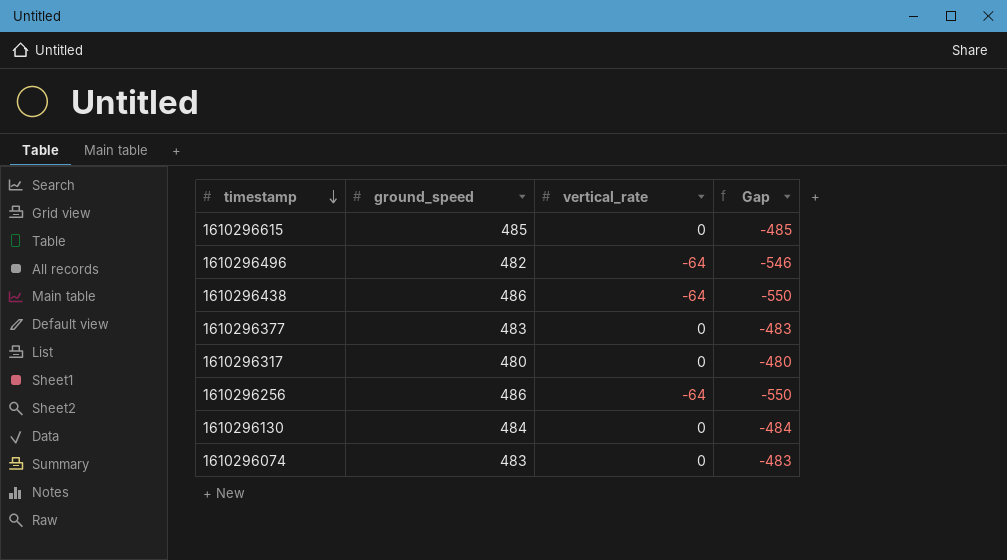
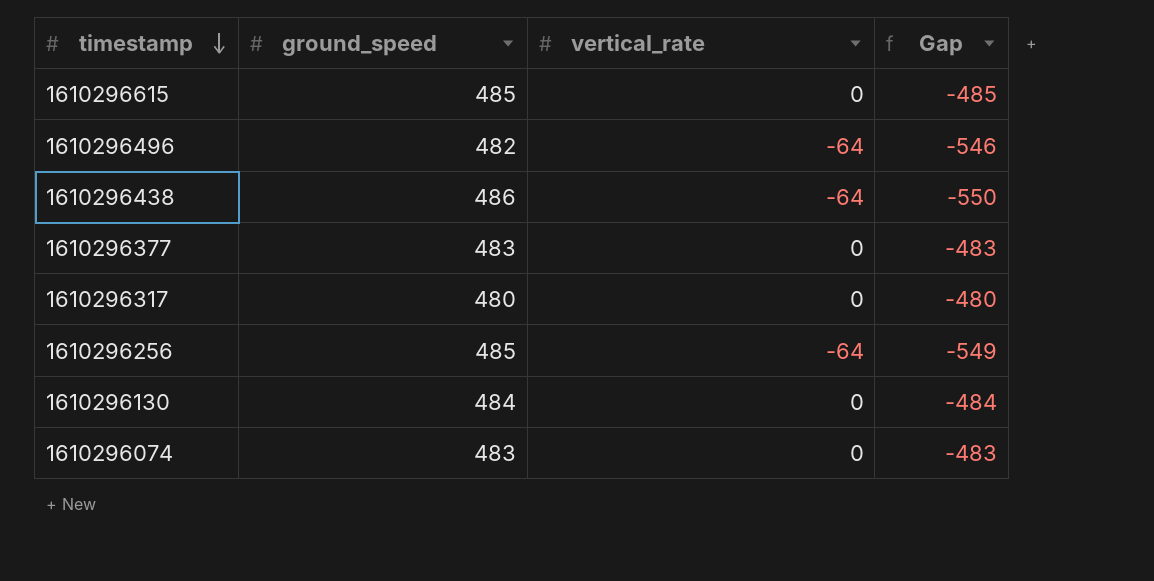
1610296256 | ground_speed: 486 -> 485
1610296256 | Gap: -550 -> -549

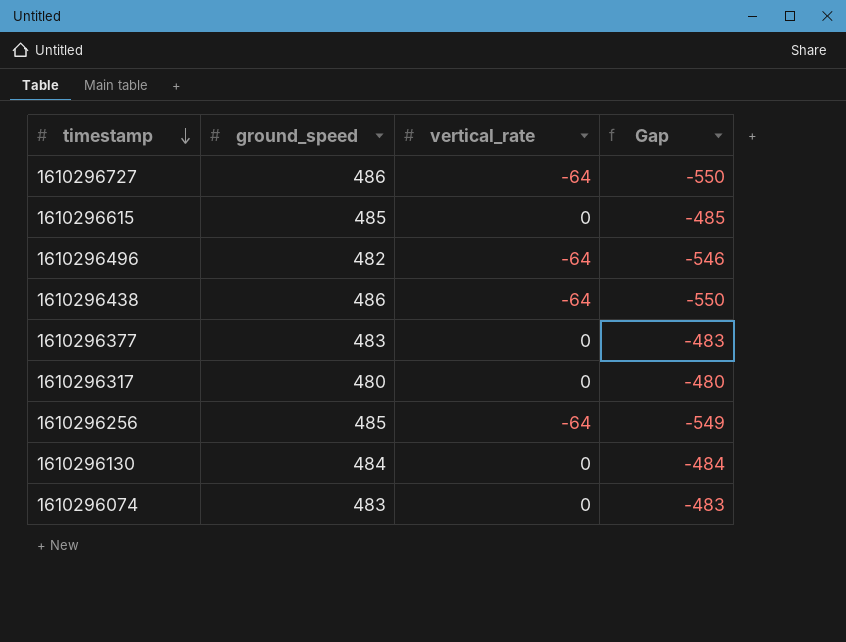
row 1610296727: none -> 486 | -64 | -550

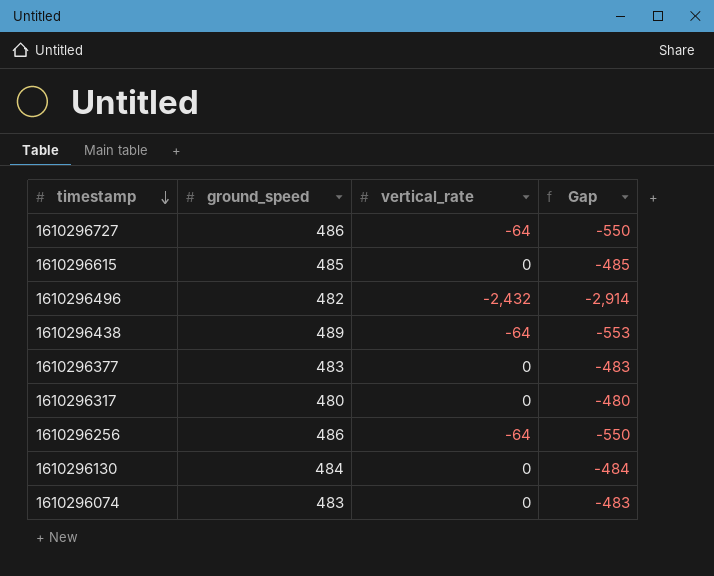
1610296496 | vertical_rate: -64 -> -2,432
1610296496 | Gap: -546 -> -2,914
1610296438 | ground_speed: 486 -> 489
1610296438 | Gap: -550 -> -553
1610296256 | ground_speed: 485 -> 486
1610296256 | Gap: -549 -> -550

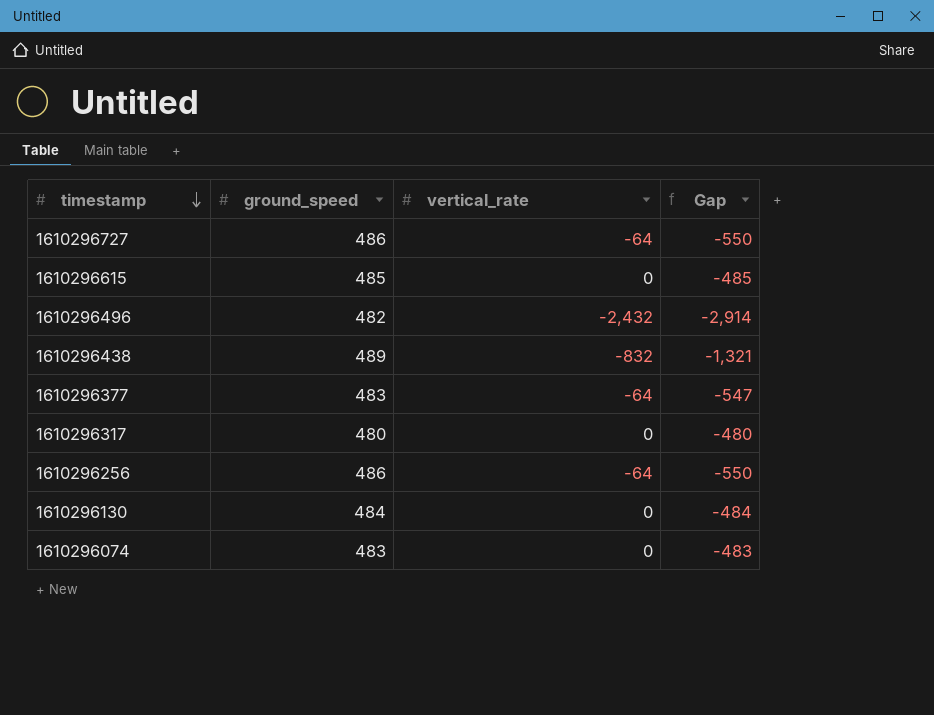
1610296438 | vertical_rate: -64 -> -832
1610296438 | Gap: -553 -> -1,321
1610296377 | vertical_rate: 0 -> -64
1610296377 | Gap: -483 -> -547

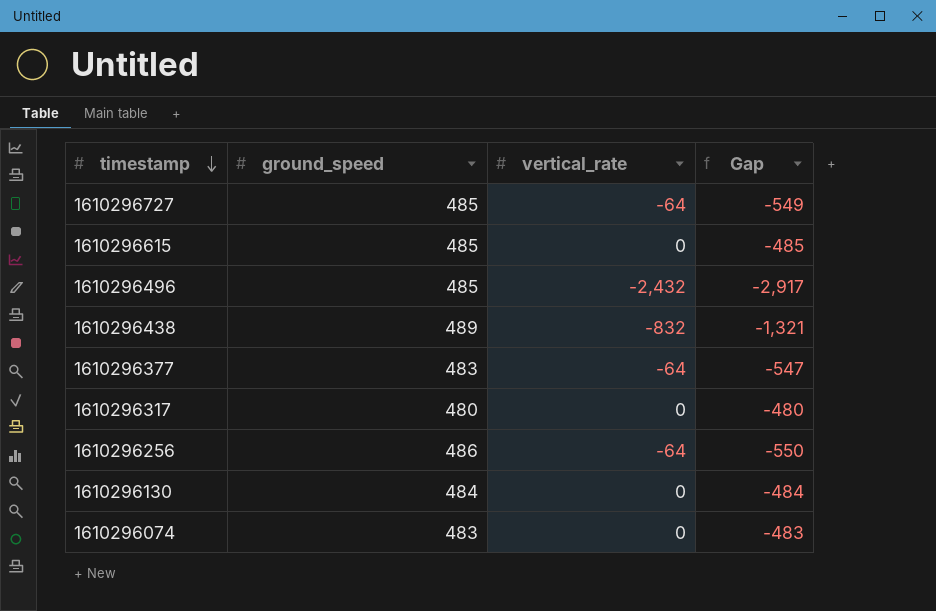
1610296727 | ground_speed: 486 -> 485
1610296727 | Gap: -550 -> -549
1610296496 | ground_speed: 482 -> 485
1610296496 | Gap: -2,914 -> -2,917

